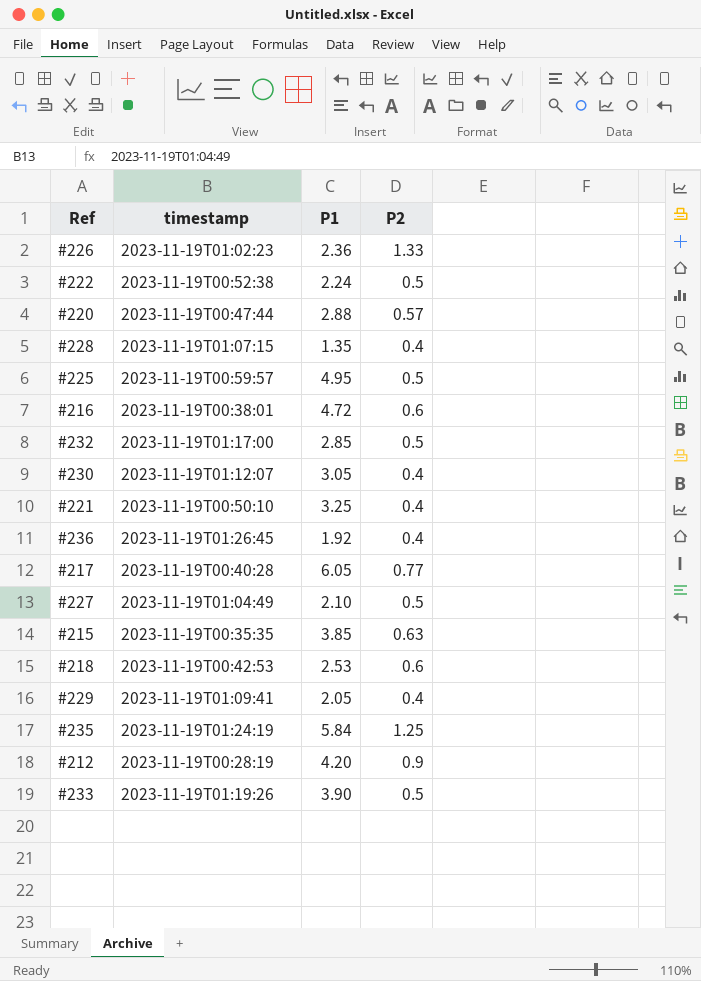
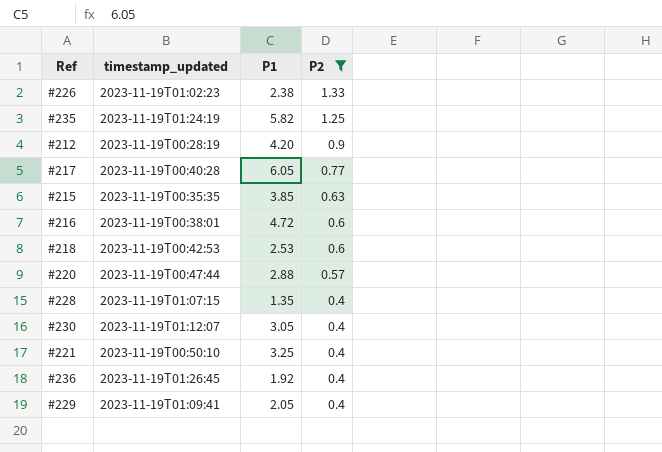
filter: none -> P2 != 0.5
row order: none -> P2 descending
column name: timestamp -> timestamp_updated
#226 | P1: 2.36 -> 2.38
#235 | P1: 5.84 -> 5.82

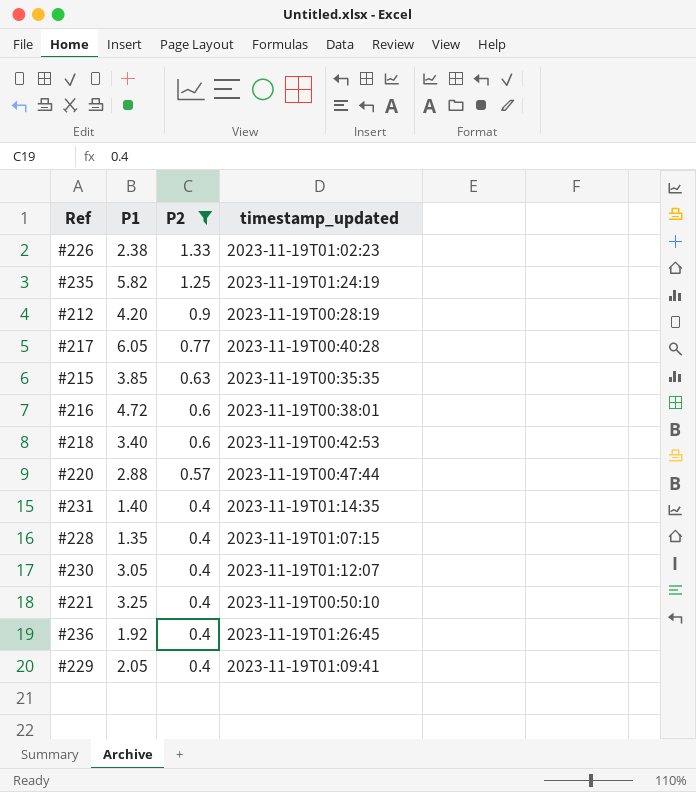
column timestamp_updated | position: 2 -> 4
#218 | P1: 2.53 -> 3.40
row #231: none -> 1.40 | 0.4 | 2023-11-19T01:14:35

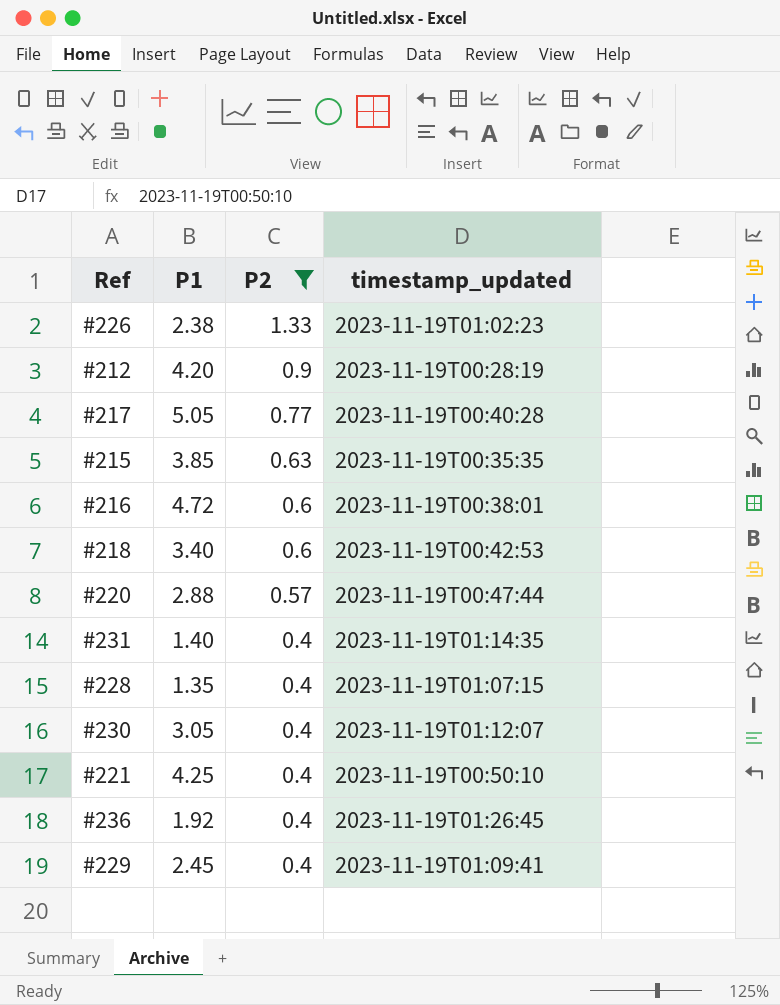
row #235: 5.82 | 1.25 | 2023-11-19T01:24:19 -> none
#217 | P1: 6.05 -> 5.05
#221 | P1: 3.25 -> 4.25
#229 | P1: 2.05 -> 2.45

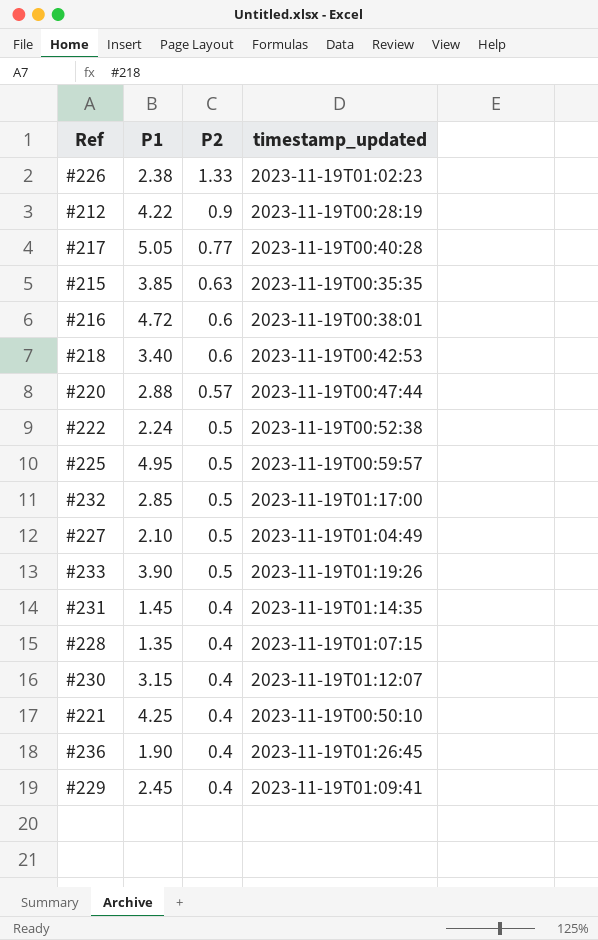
filter: P2 != 0.5 -> none
#212 | P1: 4.20 -> 4.22
#231 | P1: 1.40 -> 1.45
#230 | P1: 3.05 -> 3.15
#236 | P1: 1.92 -> 1.90

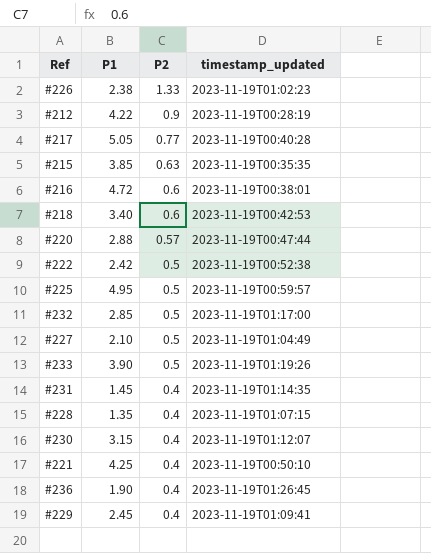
#222 | P1: 2.24 -> 2.42

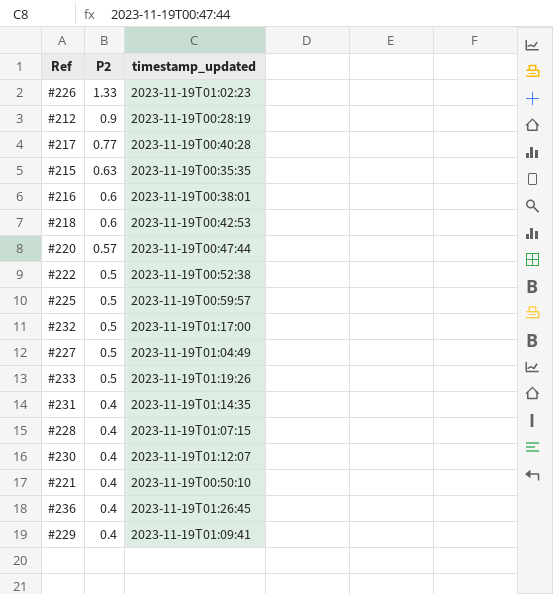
column P1 | position: 2 -> none

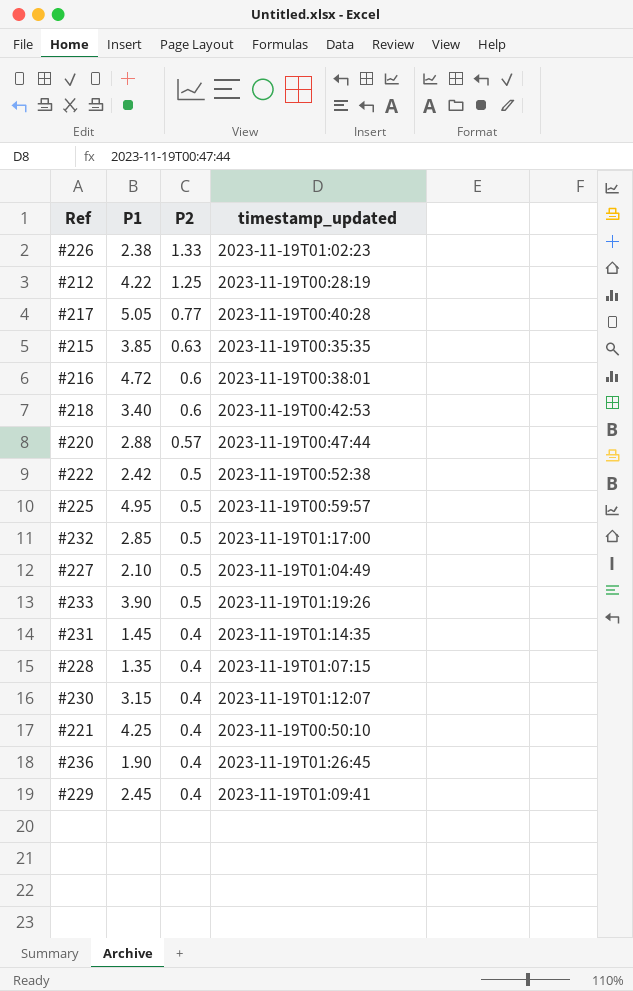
column P1 | position: none -> 2
#212 | P2: 0.9 -> 1.25

